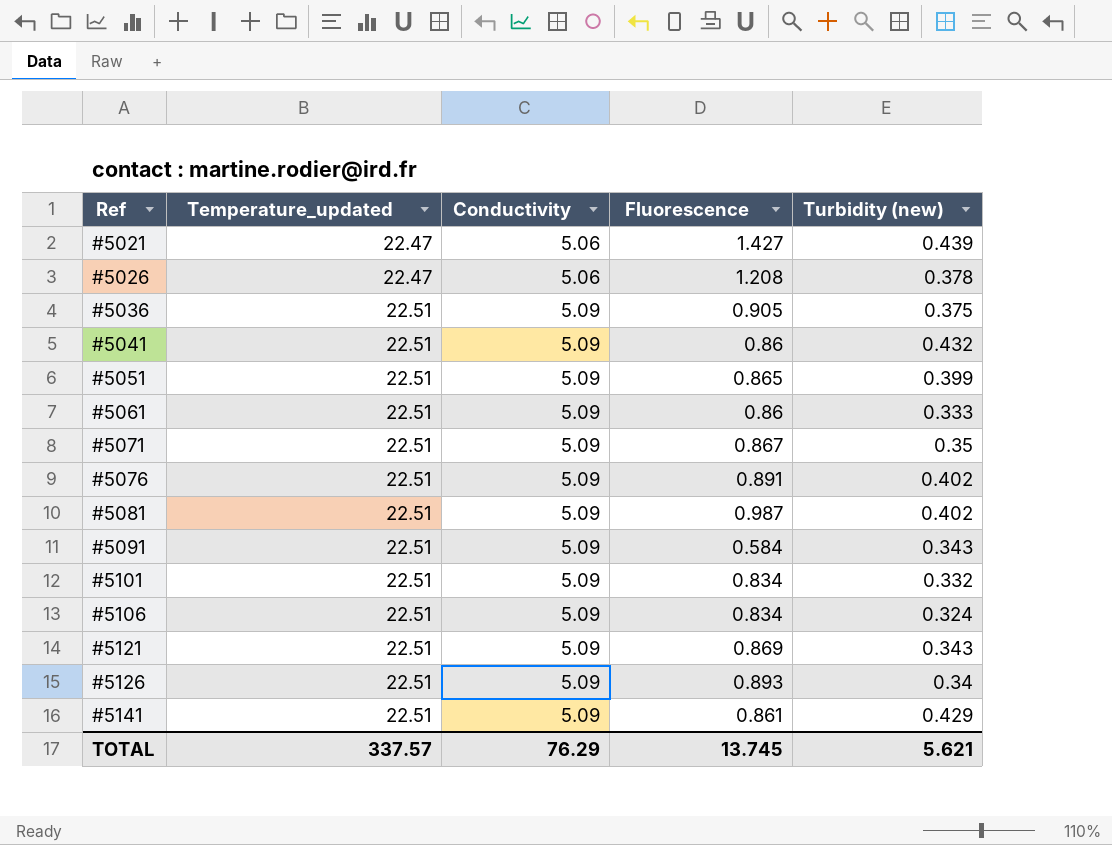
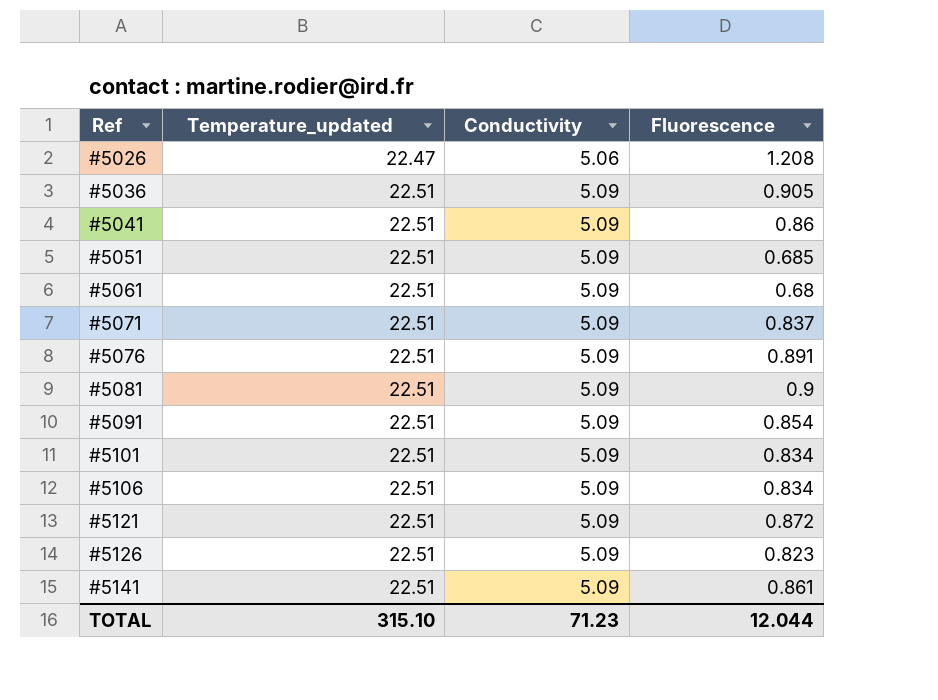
column Turbidity (new) | position: 5 -> none
row #5021: 22.47 | 5.06 | 1.427 | 0.439 -> none
#5051 | Fluorescence: 0.865 -> 0.685
#5061 | Fluorescence: 0.86 -> 0.68
#5071 | Fluorescence: 0.867 -> 0.837
#5081 | Fluorescence: 0.987 -> 0.9
#5091 | Fluorescence: 0.584 -> 0.854
#5121 | Fluorescence: 0.869 -> 0.872
#5126 | Fluorescence: 0.893 -> 0.823
TOTAL | Temperature_updated: 337.57 -> 315.10
TOTAL | Conductivity: 76.29 -> 71.23
TOTAL | Fluorescence: 13.745 -> 12.044

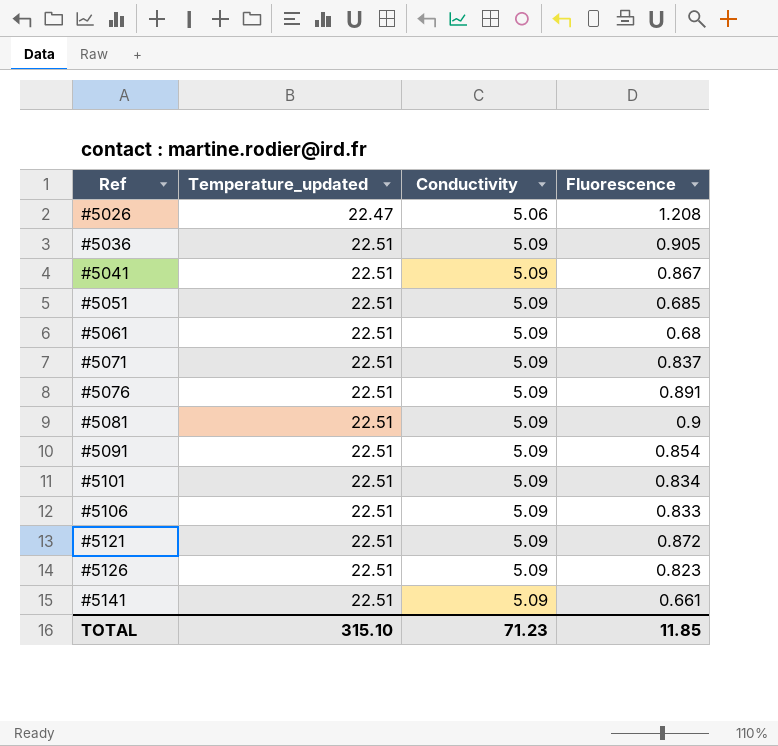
#5041 | Fluorescence: 0.86 -> 0.867
#5106 | Fluorescence: 0.834 -> 0.833
#5141 | Fluorescence: 0.861 -> 0.661
TOTAL | Fluorescence: 12.044 -> 11.85

